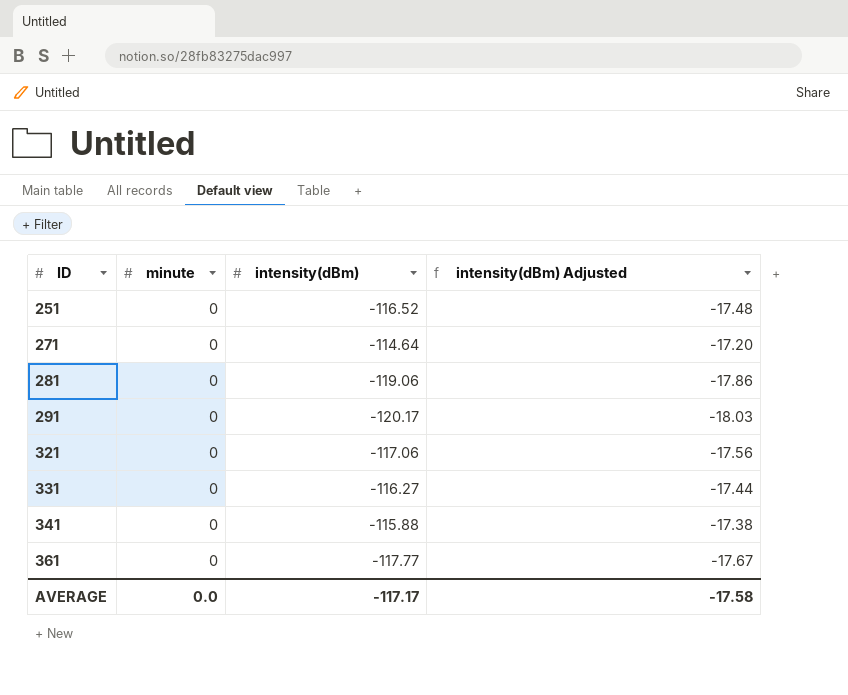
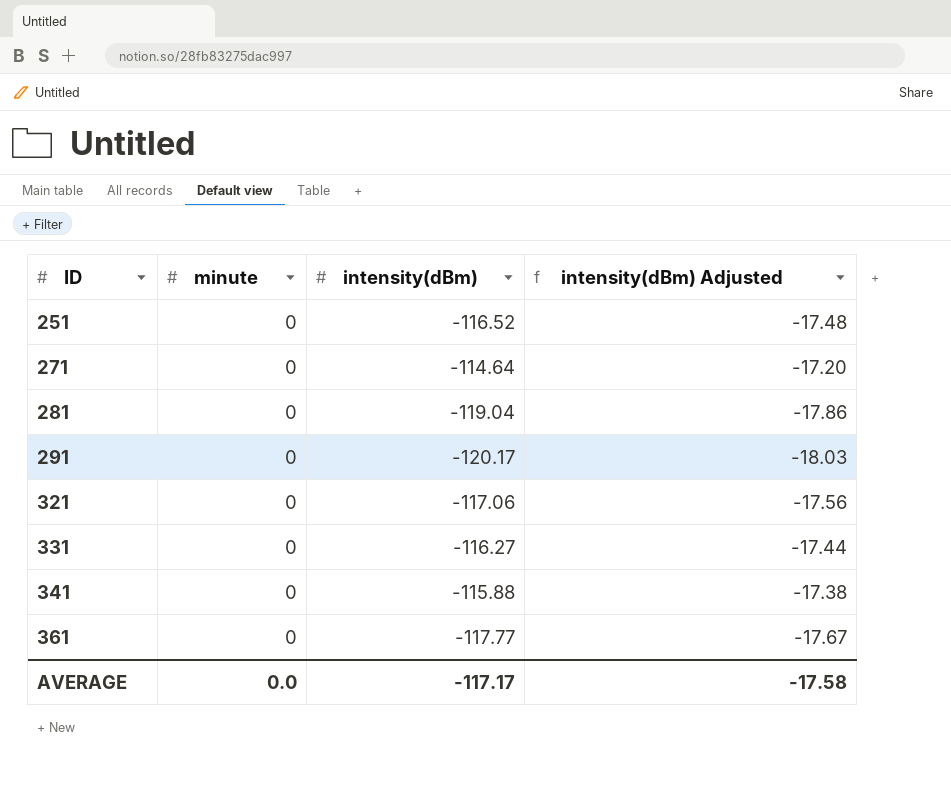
281 | intensity(dBm): -119.06 -> -119.04

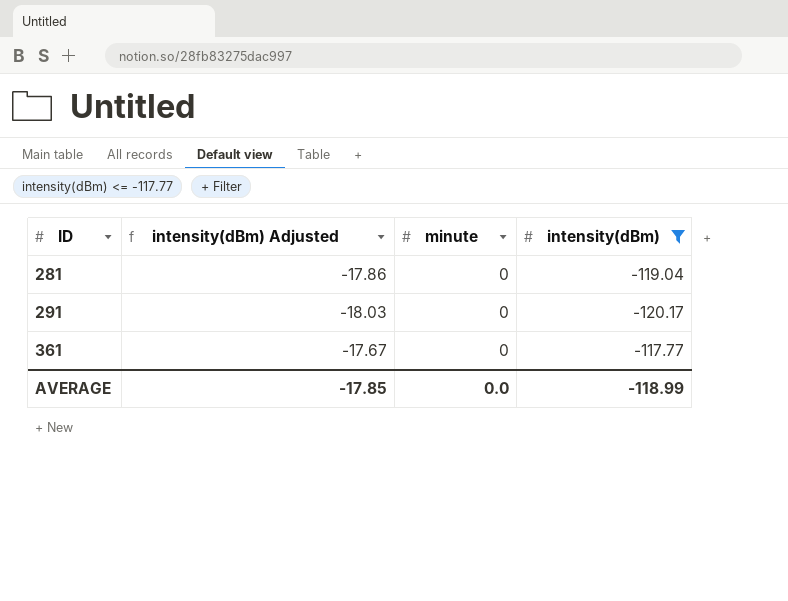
filter: none -> intensity(dBm) <= -117.77
column intensity(dBm) Adjusted | position: 4 -> 2
AVERAGE | intensity(dBm) Adjusted: -17.58 -> -17.85
AVERAGE | intensity(dBm): -117.17 -> -118.99

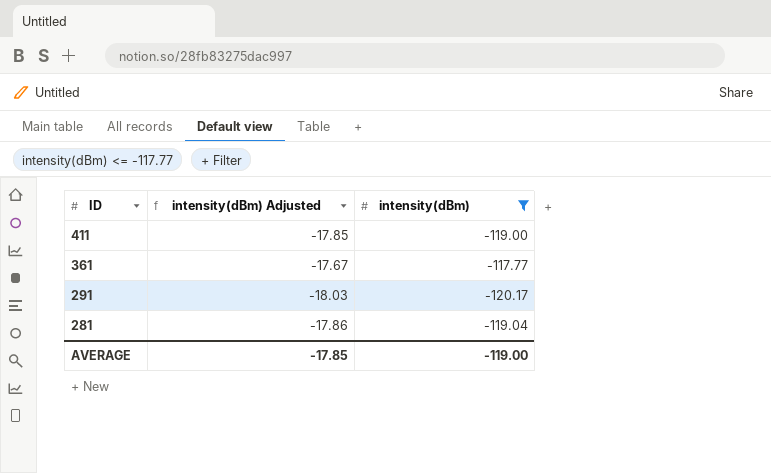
row order: ID ascending -> ID descending
column minute | position: 3 -> none
row 411: none -> -17.85 | -119.00
AVERAGE | intensity(dBm): -118.99 -> -119.00

